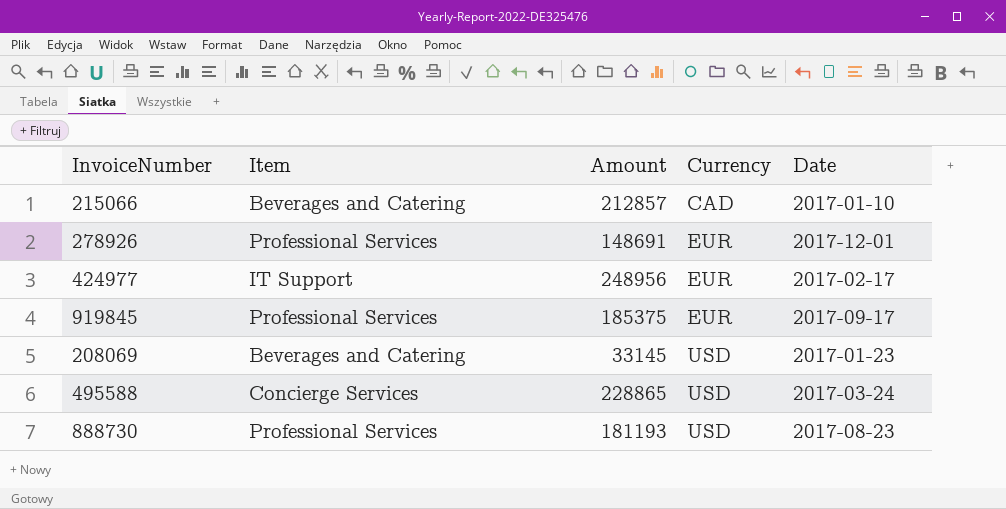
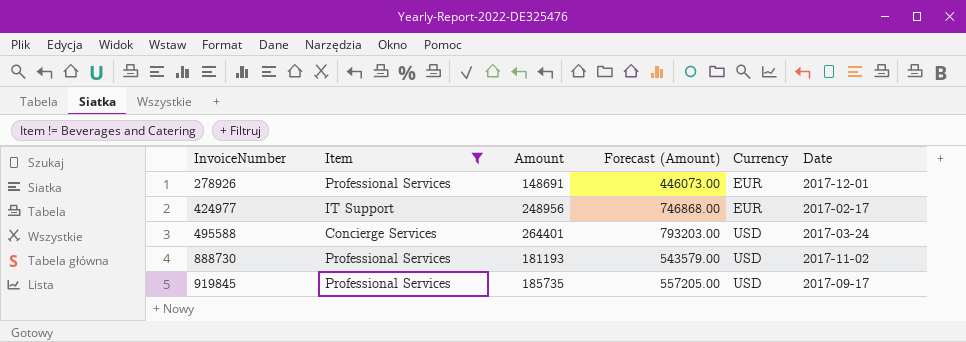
filter: none -> Item != Beverages and Catering
row order: Currency ascending -> InvoiceNumber ascending
column Forecast (Amount) | formula: none -> [Amount] * 3
495588 | Amount: 228865 -> 264401
888730 | Date: 2017-08-23 -> 2017-11-02
919845 | Amount: 185375 -> 185735
919845 | Currency: EUR -> USD

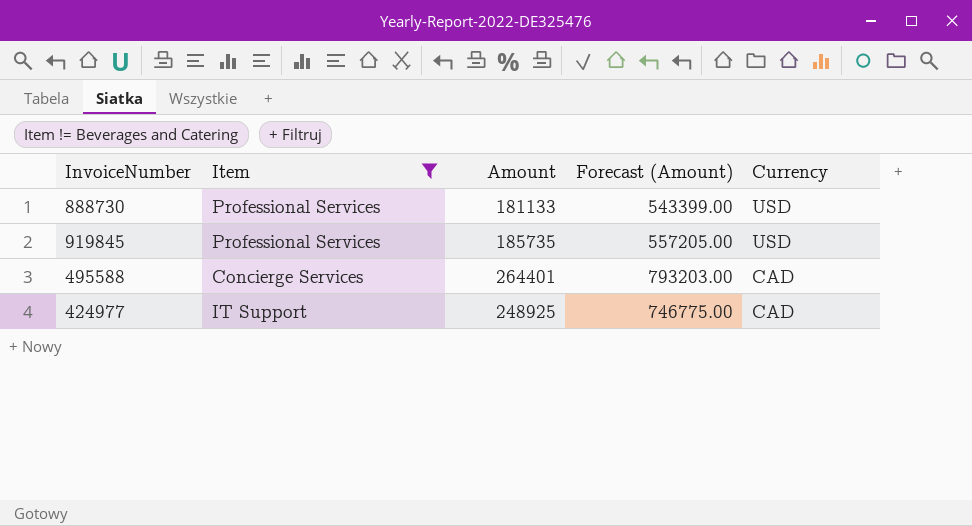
row order: InvoiceNumber ascending -> Currency descending
column Date | position: 6 -> none
row 278926: Professional Services | 148691 | 446073.00 | EUR | 2017-12-01 -> none
888730 | Amount: 181193 -> 181133
888730 | Forecast (Amount): 543579.00 -> 543399.00
495588 | Currency: USD -> CAD
424977 | Amount: 248956 -> 248925
424977 | Forecast (Amount): 746868.00 -> 746775.00
424977 | Currency: EUR -> CAD

